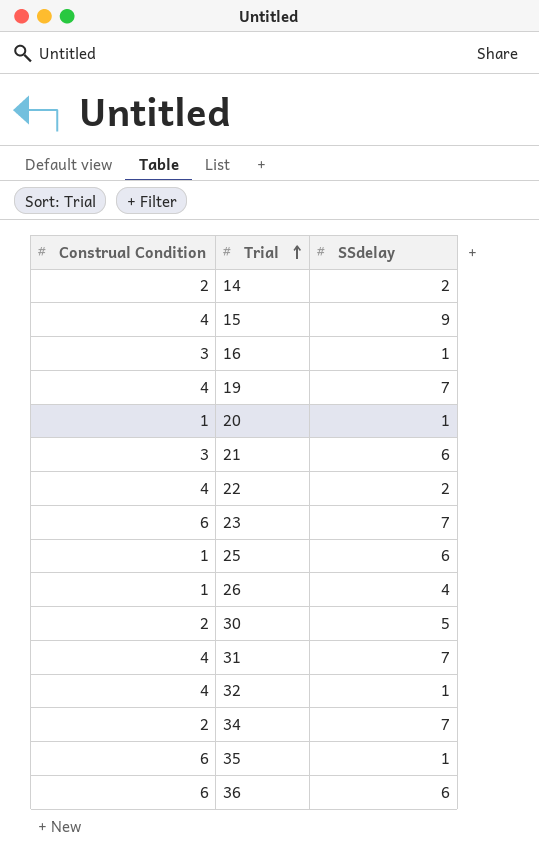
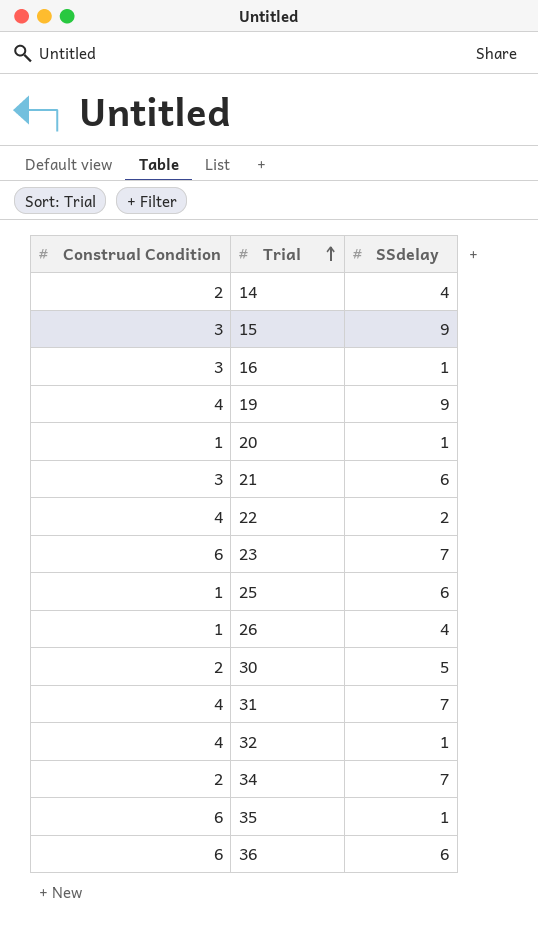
14 | SSdelay: 2 -> 4
15 | Construal Condition: 4 -> 3
19 | SSdelay: 7 -> 9

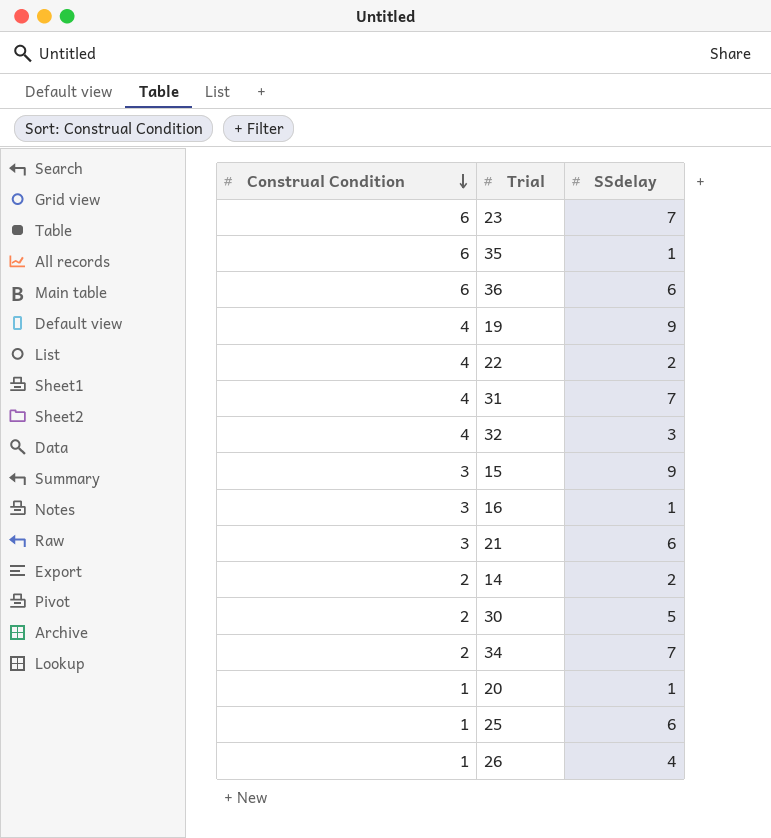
row order: Trial ascending -> Construal Condition descending
32 | SSdelay: 1 -> 3
14 | SSdelay: 4 -> 2

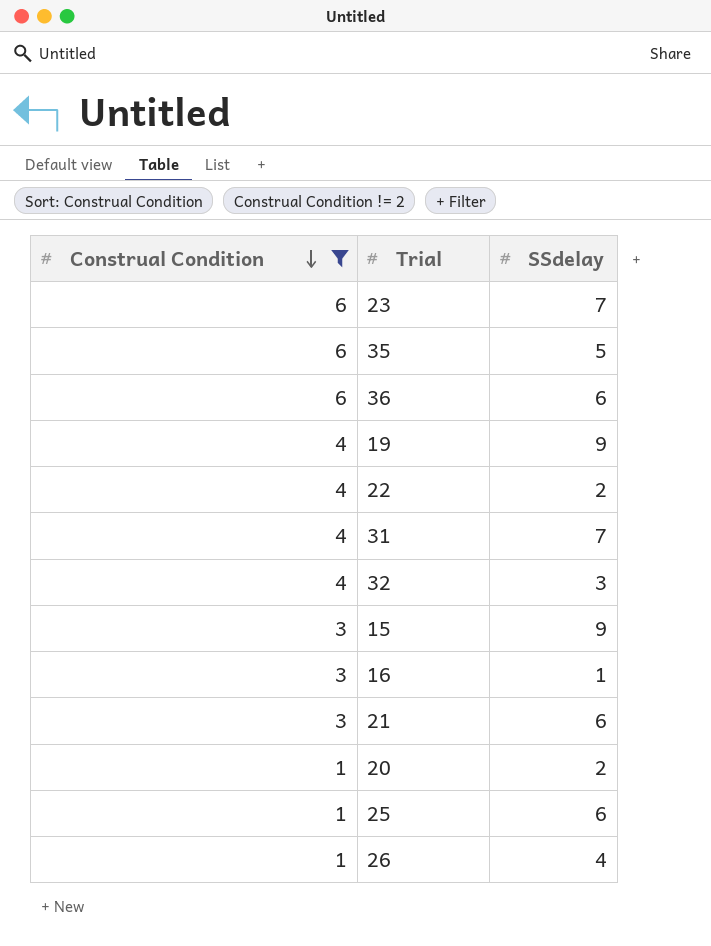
filter: none -> Construal Condition != 2
35 | SSdelay: 1 -> 5
20 | SSdelay: 1 -> 2

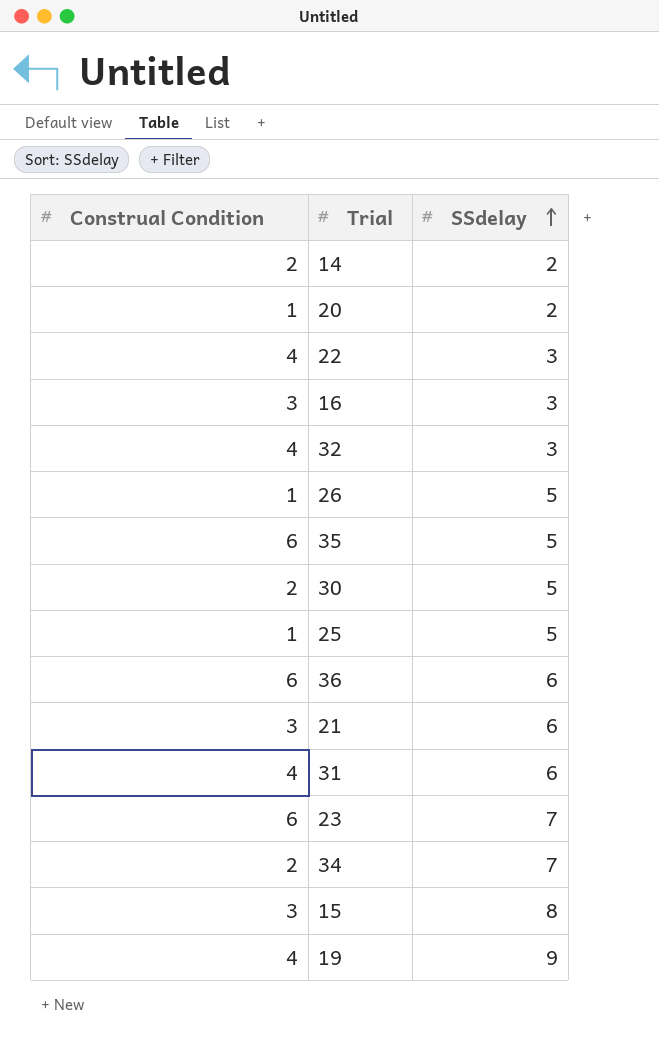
filter: Construal Condition != 2 -> none
row order: Construal Condition descending -> SSdelay ascending
22 | SSdelay: 2 -> 3
16 | SSdelay: 1 -> 3
26 | SSdelay: 4 -> 5
25 | SSdelay: 6 -> 5
31 | SSdelay: 7 -> 6
15 | SSdelay: 9 -> 8

